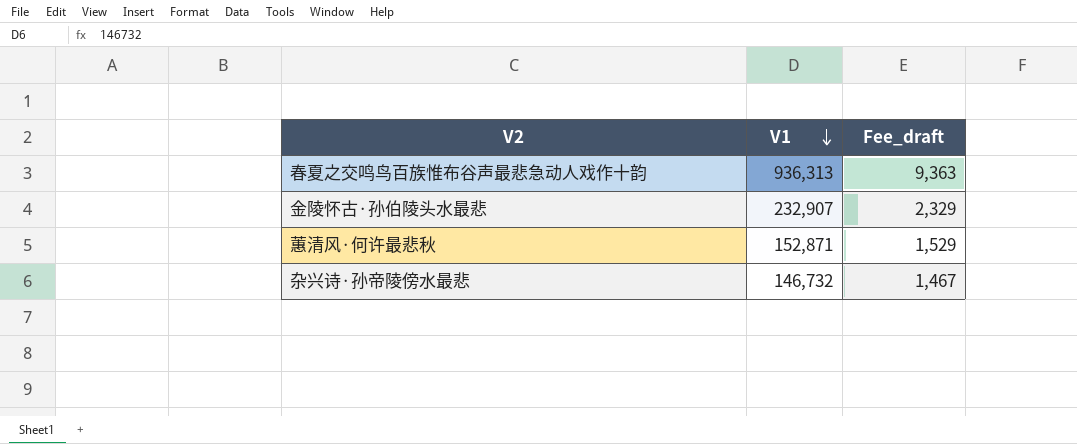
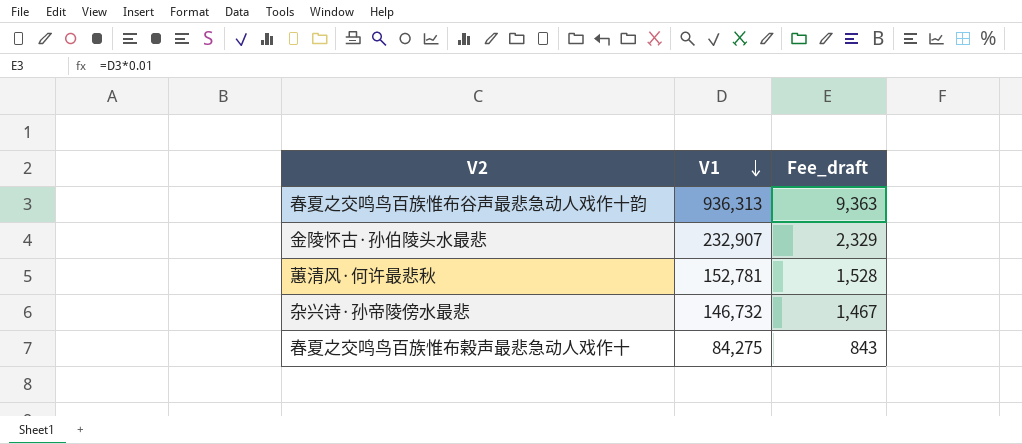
蕙清风·何许最悲秋 | V1: 152,871 -> 152,781
蕙清风·何许最悲秋 | Fee_draft: 1,529 -> 1,528
row 春夏之交鸣鸟百族惟布榖声最悲急动人戏作十: none -> 84,275 | 843

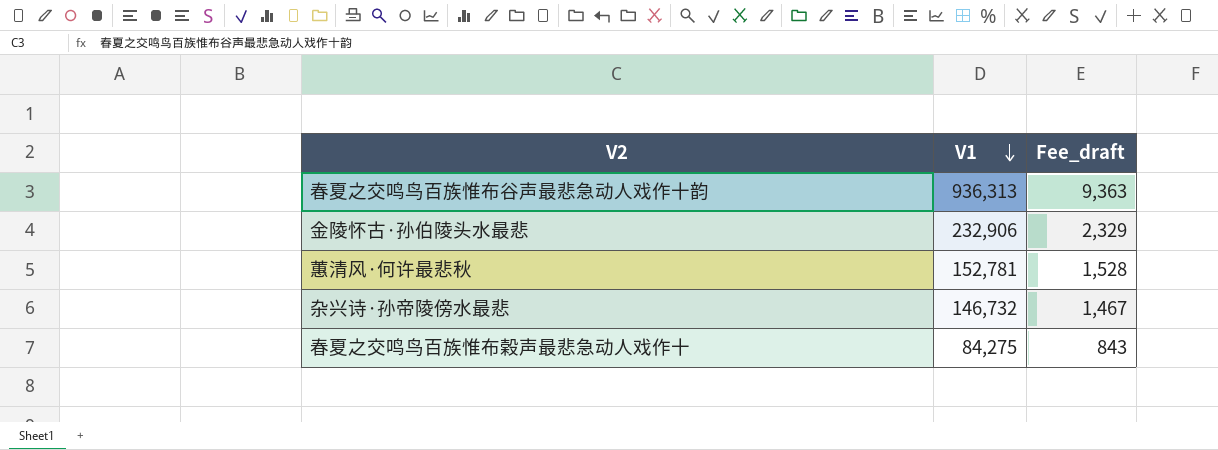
金陵怀古·孙伯陵头水最悲 | V1: 232,907 -> 232,906

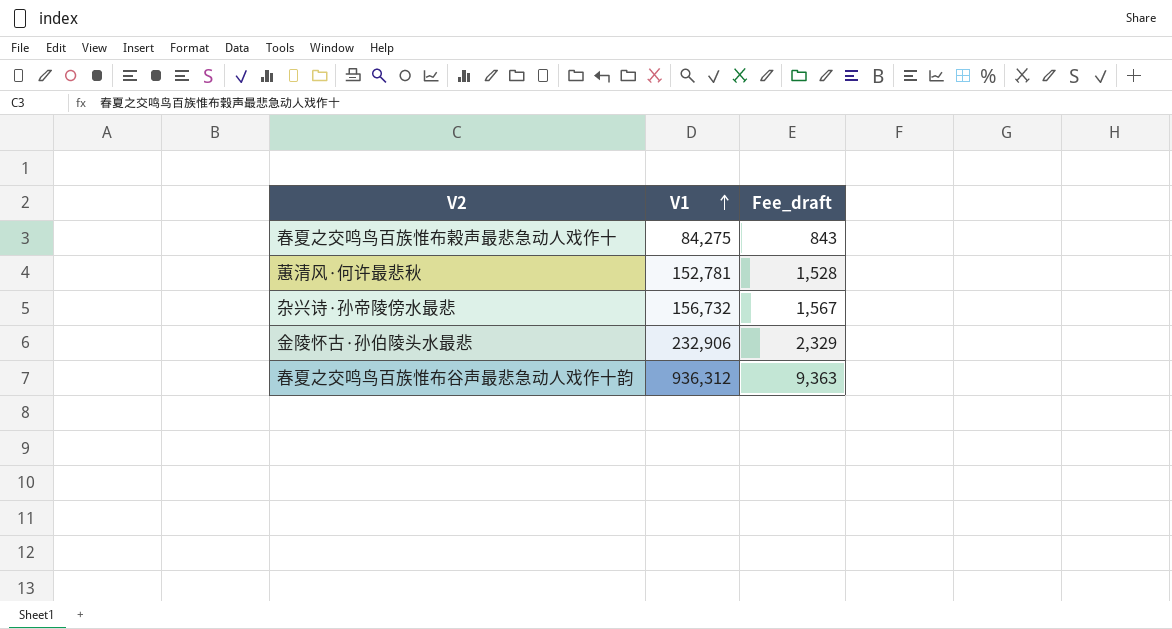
row order: V1 descending -> V1 ascending
杂兴诗·孙帝陵傍水最悲 | V1: 146,732 -> 156,732
杂兴诗·孙帝陵傍水最悲 | Fee_draft: 1,467 -> 1,567
春夏之交鸣鸟百族惟布谷声最悲急动人戏作十韵 | V1: 936,313 -> 936,312

